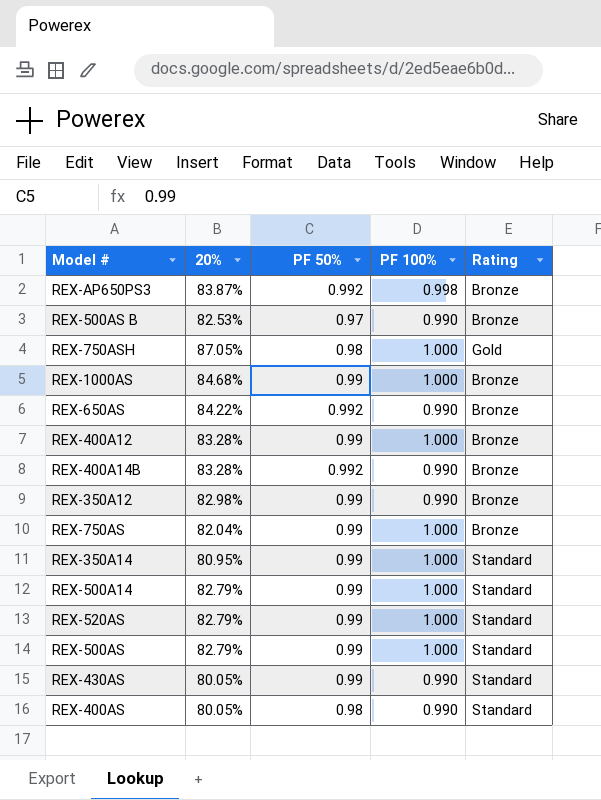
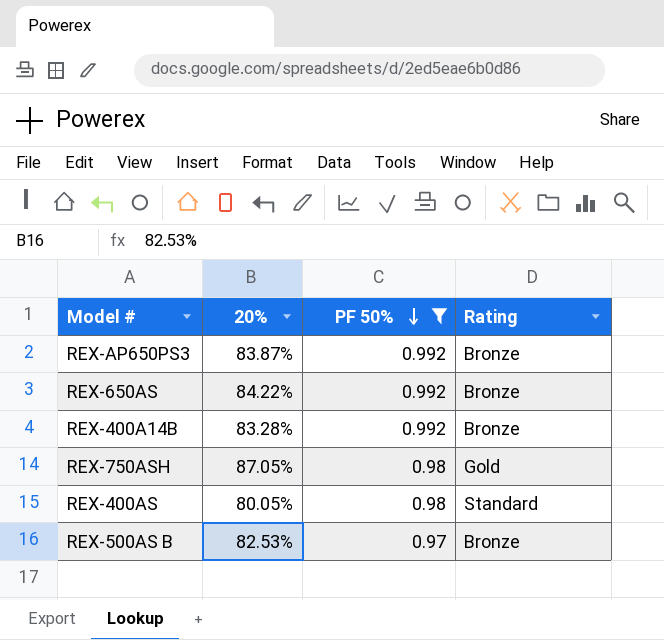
filter: none -> PF 50% != 0.99
row order: none -> PF 50% descending
column PF 100% | position: 4 -> none

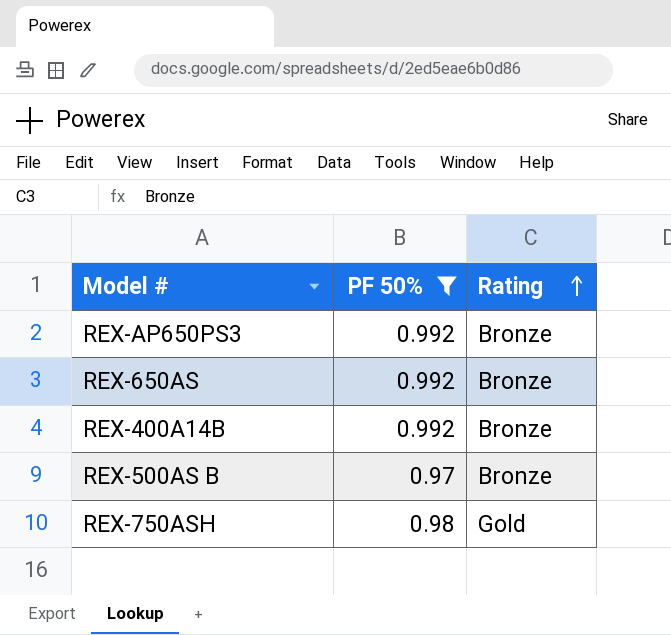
row order: PF 50% descending -> Rating ascending
column 20% | position: 2 -> none
row REX-400AS: 80.05% | 0.98 | Standard -> none

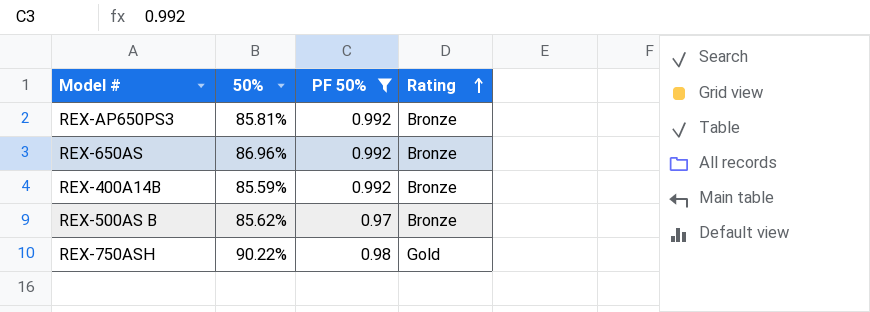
column 50% | position: none -> 2

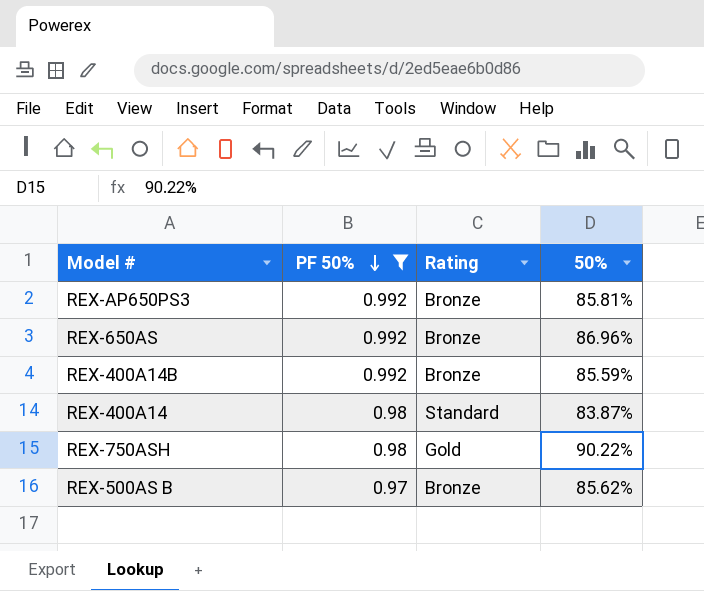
row order: Rating ascending -> PF 50% descending
column 50% | position: 2 -> 4
row REX-400A14: none -> 0.98 | Standard | 83.87%

